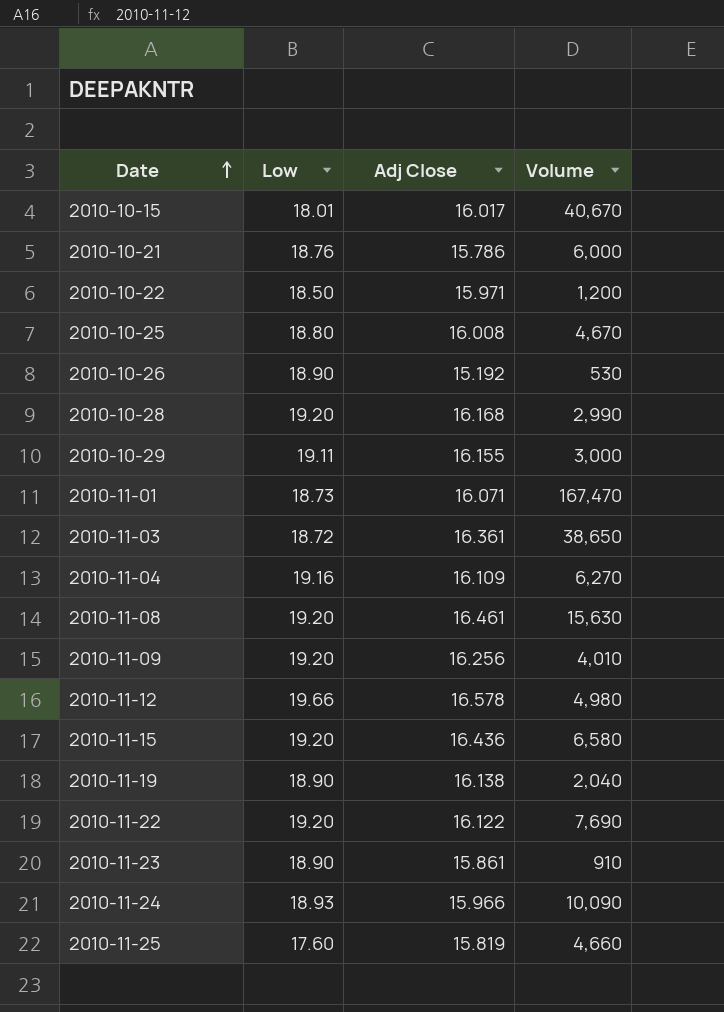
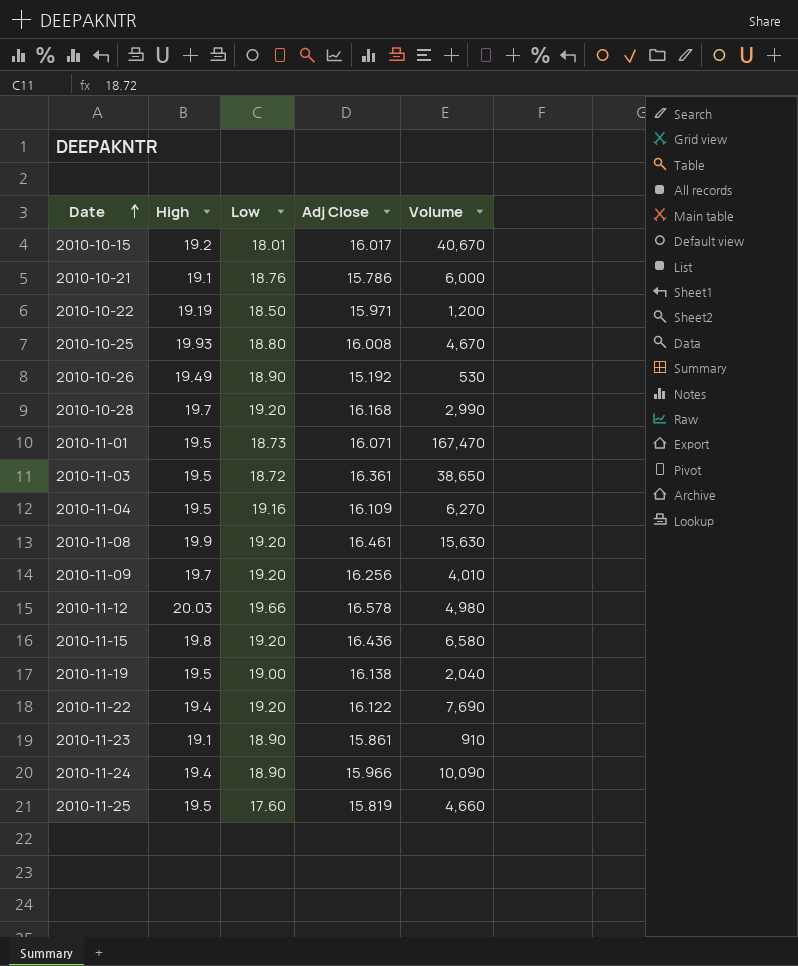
column High | position: none -> 2
row 2010-10-29: 19.11 | 16.155 | 3,000 -> none
2010-11-19 | Low: 18.90 -> 19.00
2010-11-24 | Low: 18.93 -> 18.90

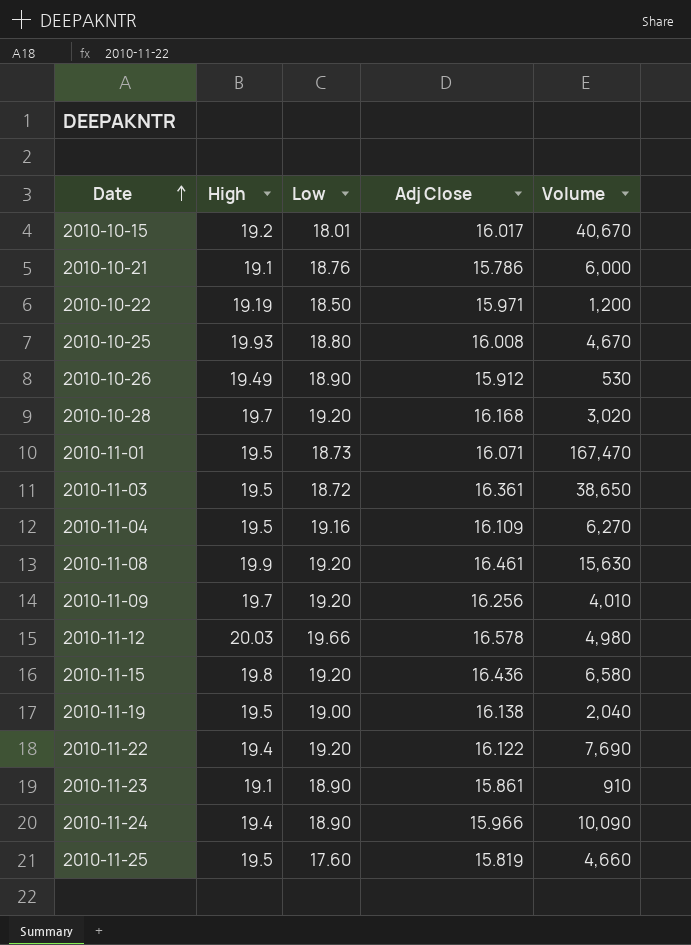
2010-10-26 | Adj Close: 15.192 -> 15.912
2010-10-28 | Volume: 2,990 -> 3,020

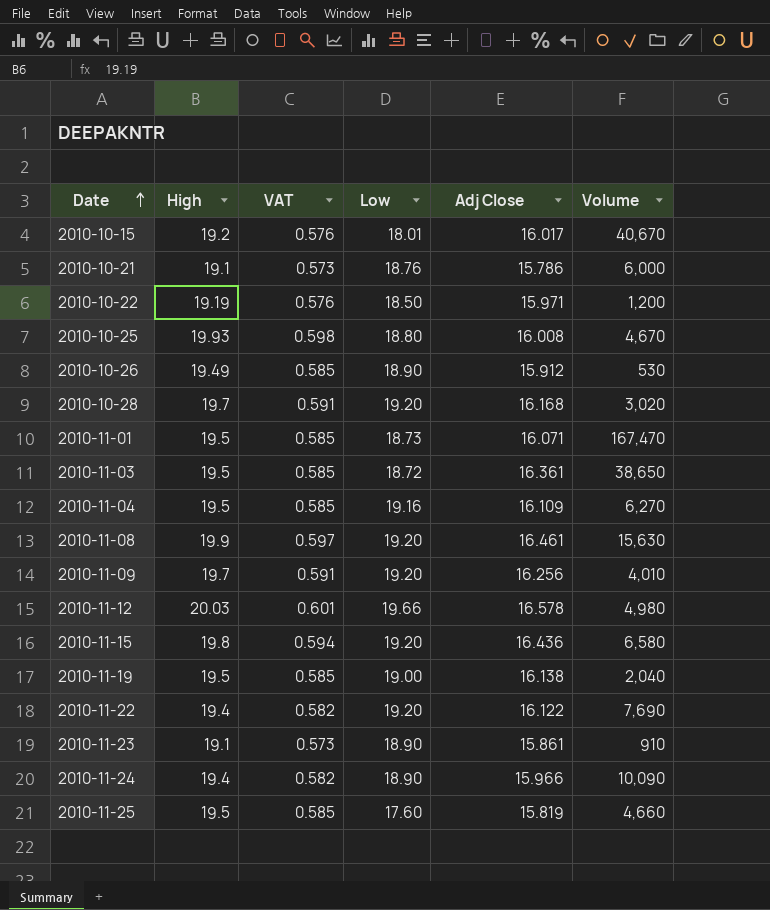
column VAT | formula: none -> [High] * 0.03

